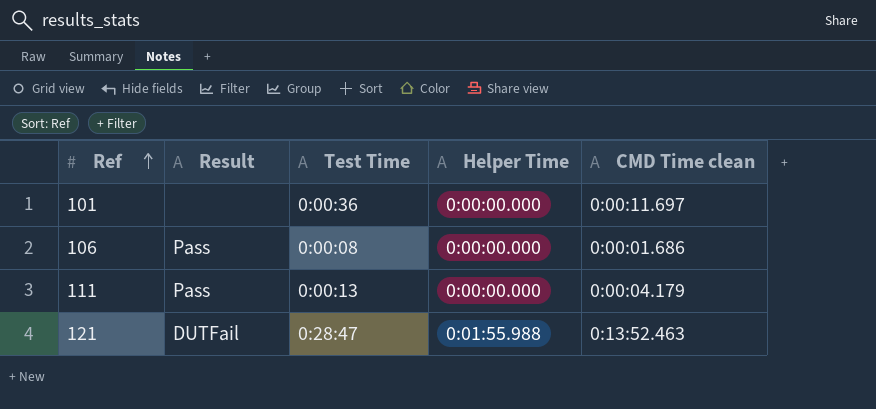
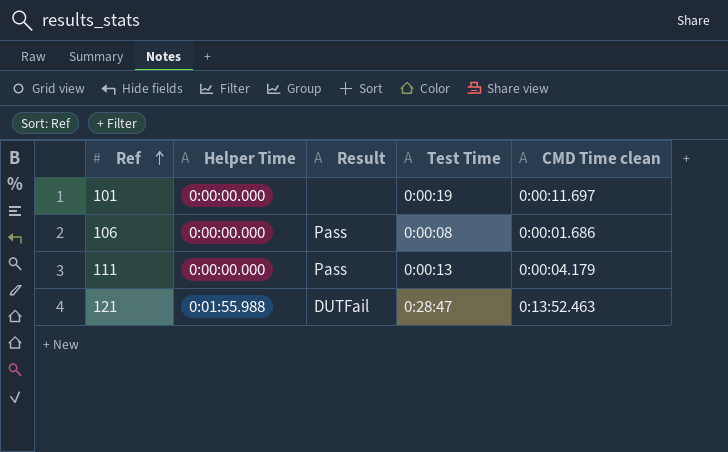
column Helper Time | position: 4 -> 2
101 | Test Time: 0:00:36 -> 0:00:19

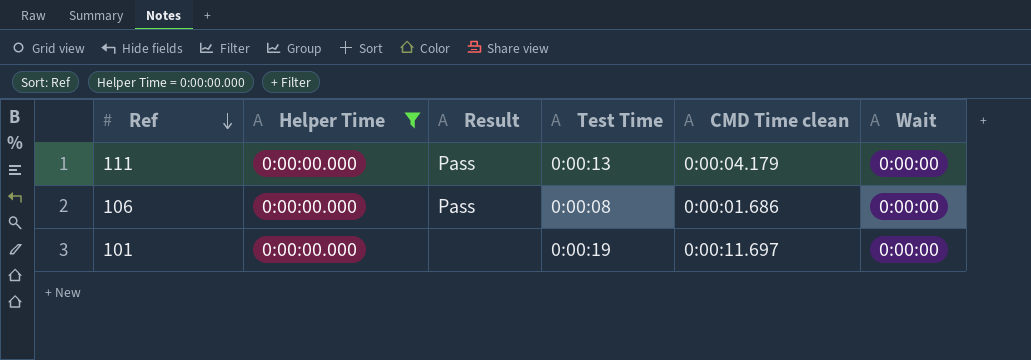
filter: none -> Helper Time = 0:00:00.000
row order: Ref ascending -> Ref descending
column Wait | position: none -> 6

